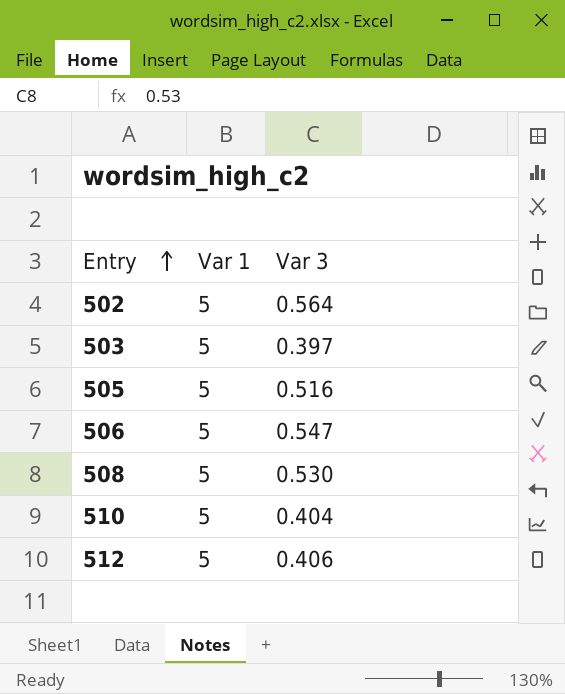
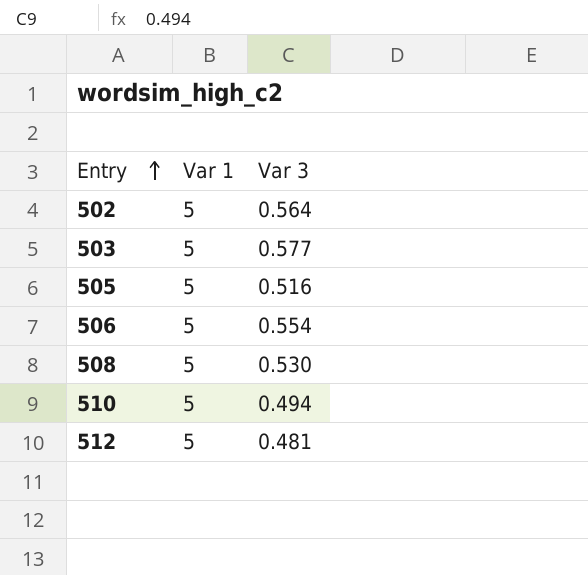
503 | Var 3: 0.397 -> 0.577
506 | Var 3: 0.547 -> 0.554
510 | Var 3: 0.404 -> 0.494
512 | Var 3: 0.406 -> 0.481

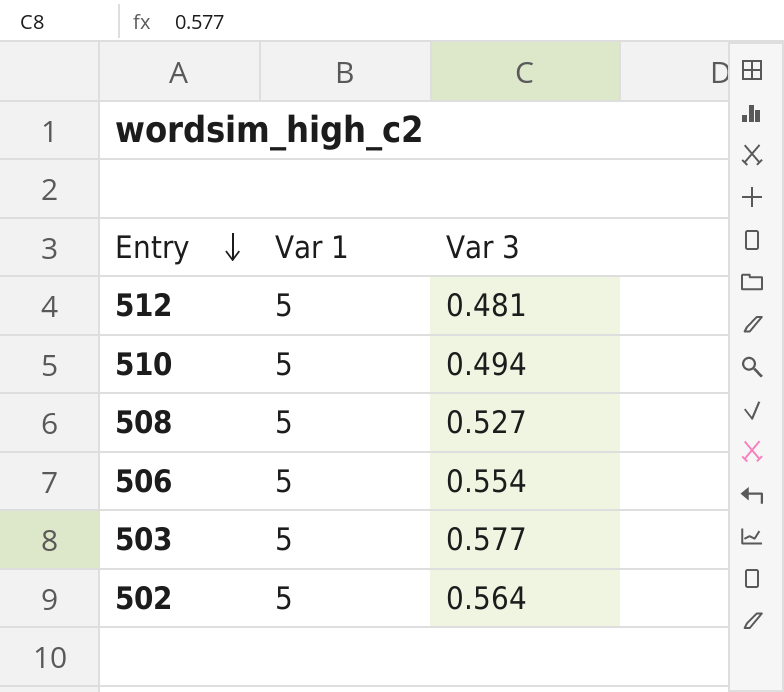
row order: Entry ascending -> Entry descending
row 505: 5 | 0.516 -> none
508 | Var 3: 0.530 -> 0.527

